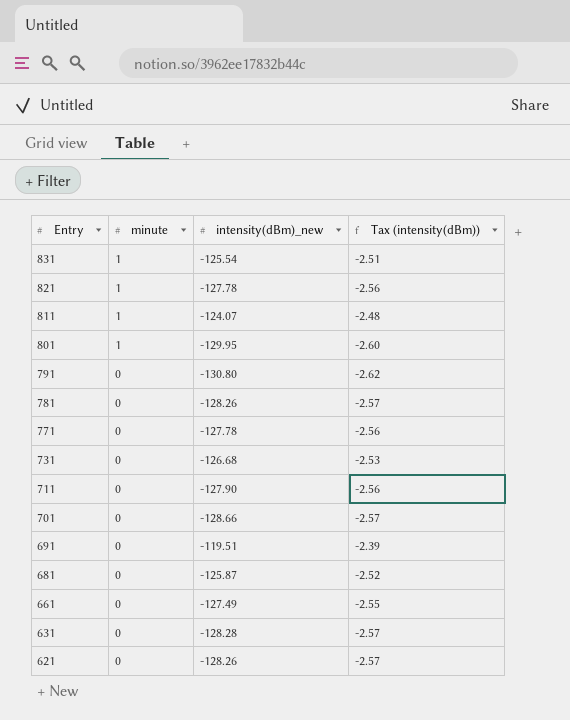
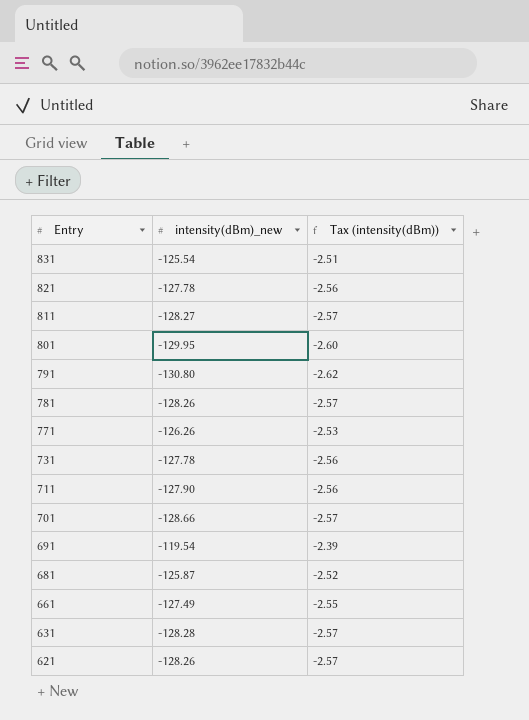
column minute | position: 2 -> none
811 | intensity(dBm)_new: -124.07 -> -128.27
811 | Tax (intensity(dBm)): -2.48 -> -2.57
771 | intensity(dBm)_new: -127.78 -> -126.26
771 | Tax (intensity(dBm)): -2.56 -> -2.53
731 | intensity(dBm)_new: -126.68 -> -127.78
731 | Tax (intensity(dBm)): -2.53 -> -2.56
691 | intensity(dBm)_new: -119.51 -> -119.54

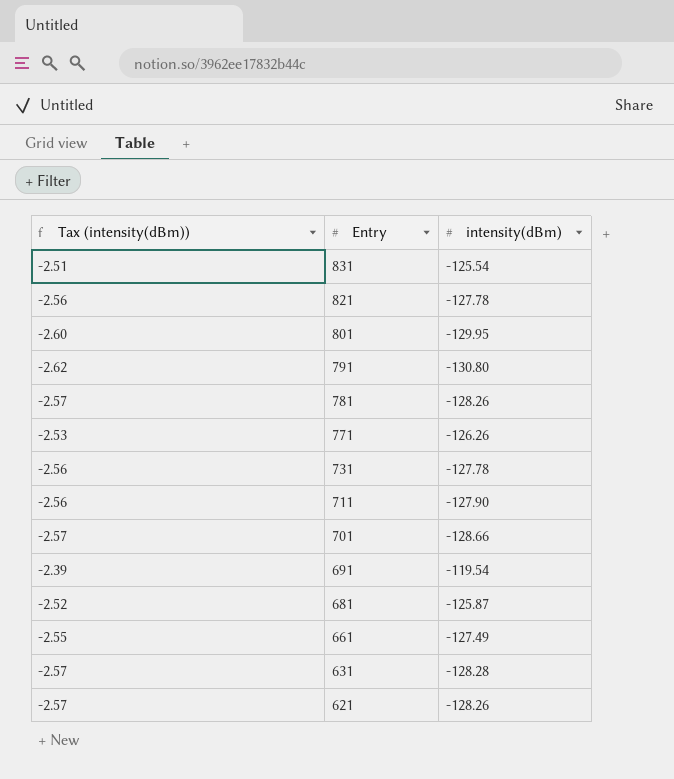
column Tax (intensity(dBm)) | position: 3 -> 1
column name: intensity(dBm)_new -> intensity(dBm)
row 811: -128.27 | -2.57 -> none

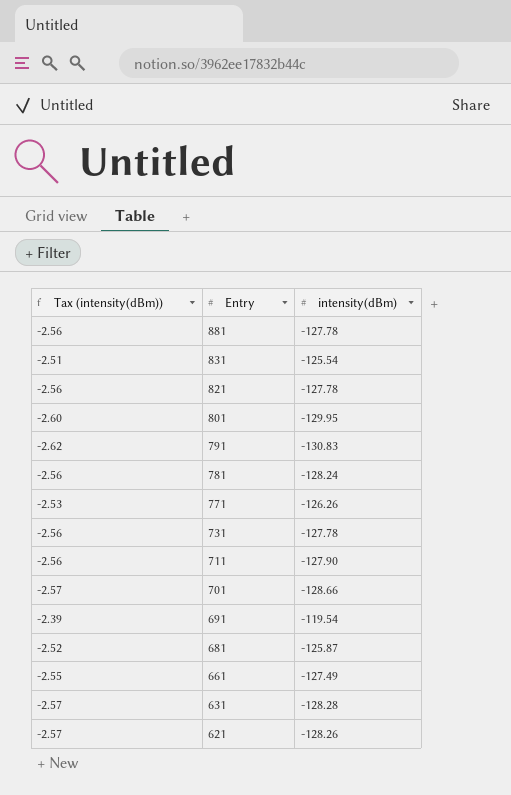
row 881: none -> -2.56 | -127.78
791 | intensity(dBm): -130.80 -> -130.83
781 | Tax (intensity(dBm)): -2.57 -> -2.56
781 | intensity(dBm): -128.26 -> -128.24

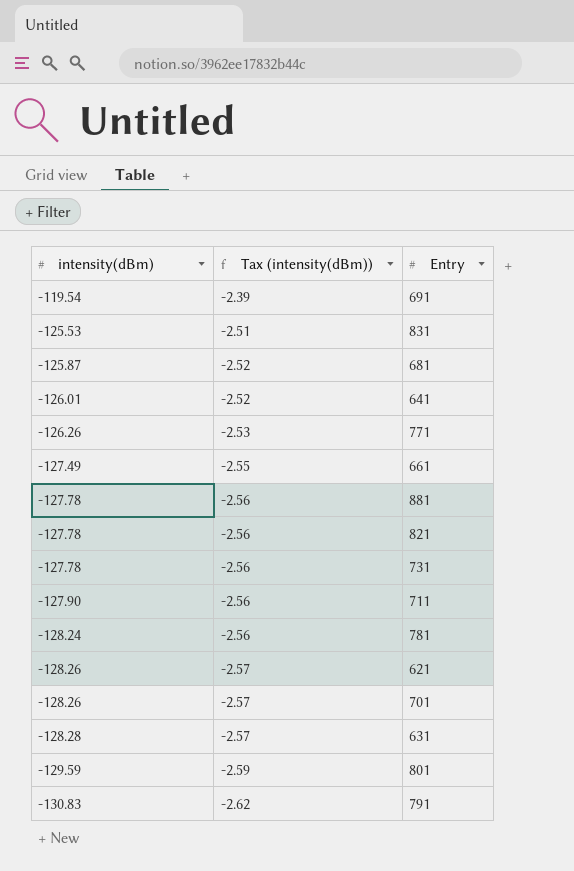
row order: Entry descending -> intensity(dBm) descending
column intensity(dBm) | position: 3 -> 1
831 | intensity(dBm): -125.54 -> -125.53
row 641: none -> -126.01 | -2.52
701 | intensity(dBm): -128.66 -> -128.26
801 | intensity(dBm): -129.95 -> -129.59
801 | Tax (intensity(dBm)): -2.60 -> -2.59

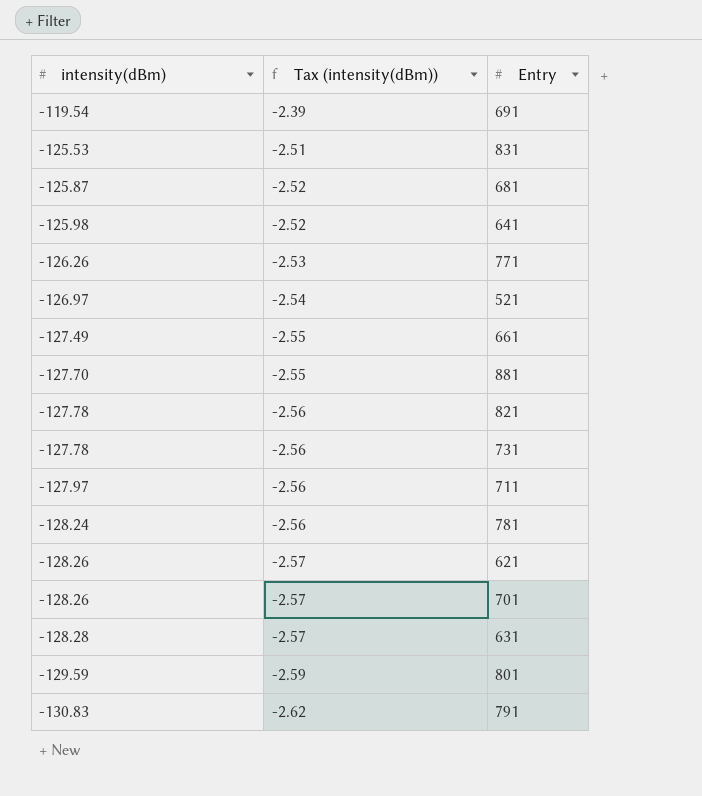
641 | intensity(dBm): -126.01 -> -125.98
row 521: none -> -126.97 | -2.54
881 | intensity(dBm): -127.78 -> -127.70
881 | Tax (intensity(dBm)): -2.56 -> -2.55
711 | intensity(dBm): -127.90 -> -127.97

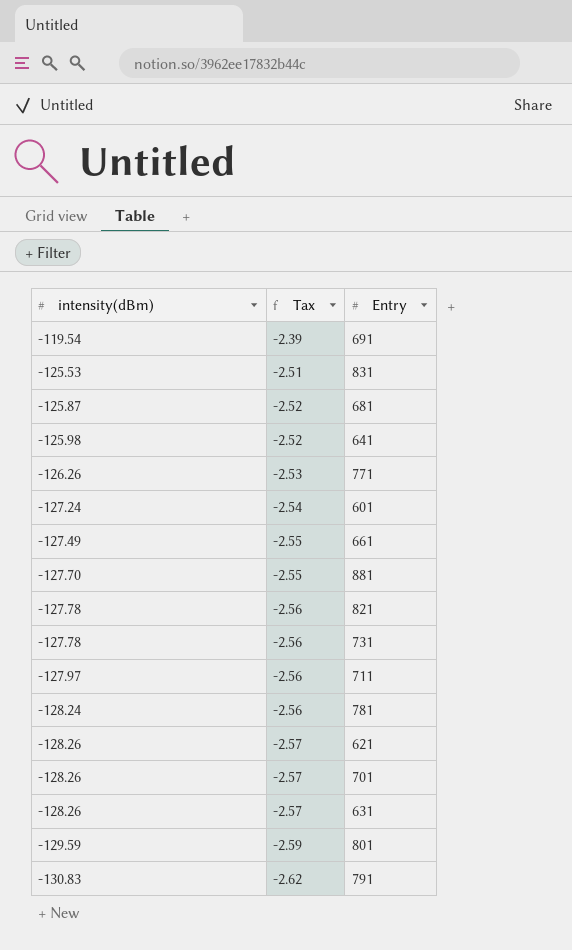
column name: Tax (intensity(dBm)) -> Tax
row 521: -126.97 | -2.54 -> none
row 601: none -> -127.24 | -2.54
631 | intensity(dBm): -128.28 -> -128.26

